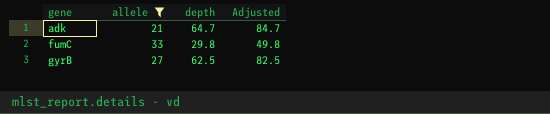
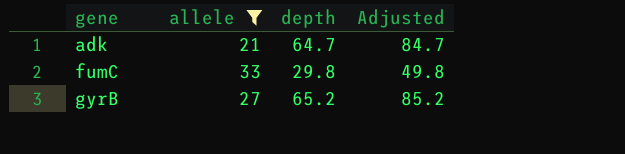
gyrB | depth: 62.5 -> 65.2
gyrB | Adjusted: 82.5 -> 85.2

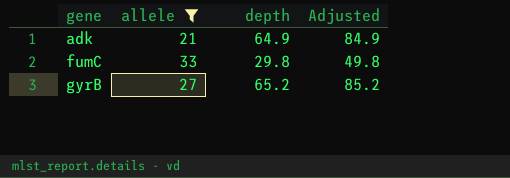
adk | depth: 64.7 -> 64.9
adk | Adjusted: 84.7 -> 84.9

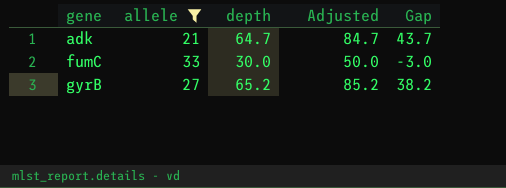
column Gap | formula: none -> [depth] - [allele]
adk | depth: 64.9 -> 64.7
adk | Adjusted: 84.9 -> 84.7
fumC | depth: 29.8 -> 30.0
fumC | Adjusted: 49.8 -> 50.0

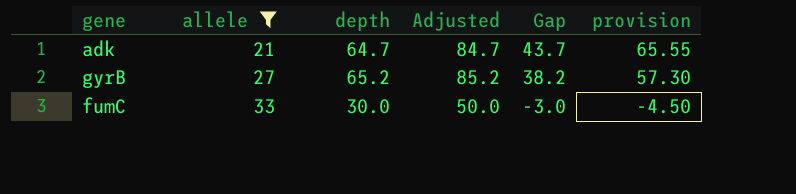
row order: gene ascending -> allele ascending
column provision | formula: none -> [Gap] * 1.5

